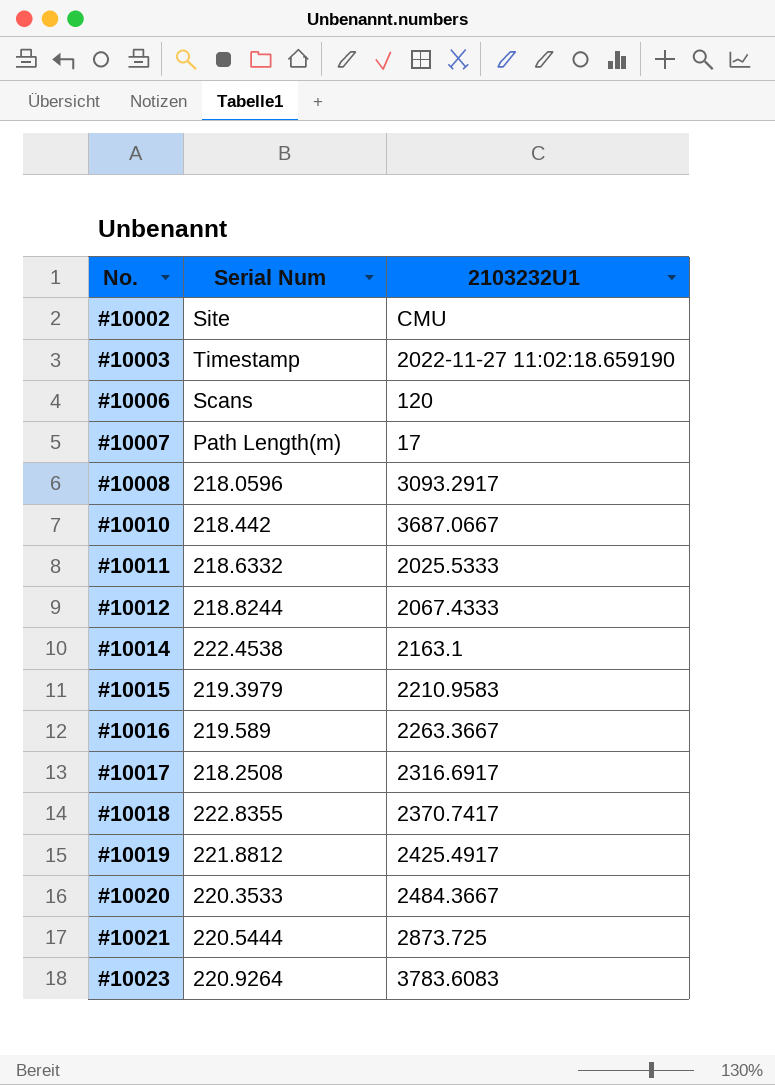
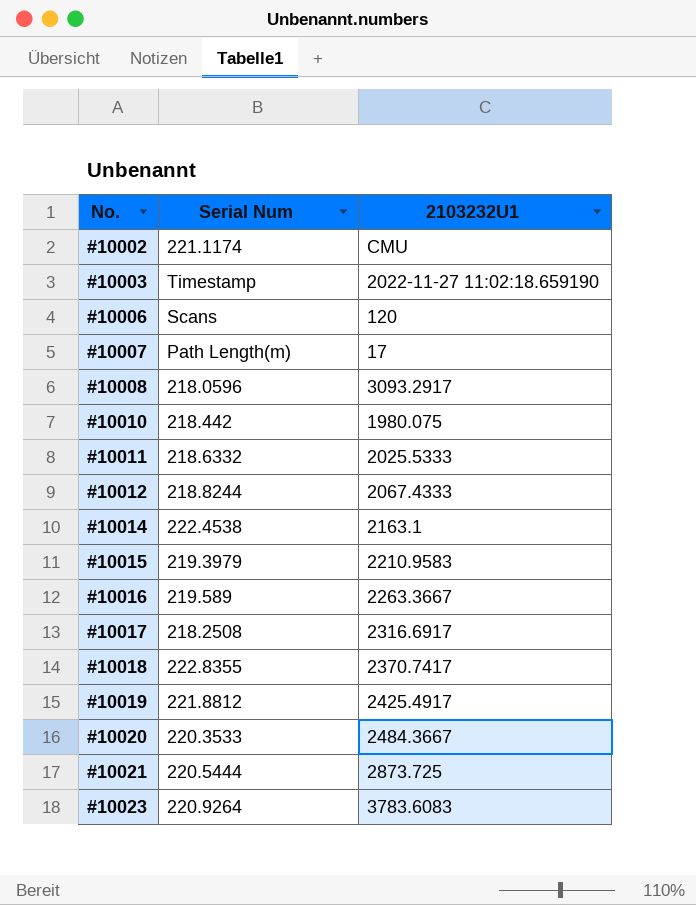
#10002 | Serial Num: Site -> 221.1174
#10010 | 2103232U1: 3687.0667 -> 1980.075

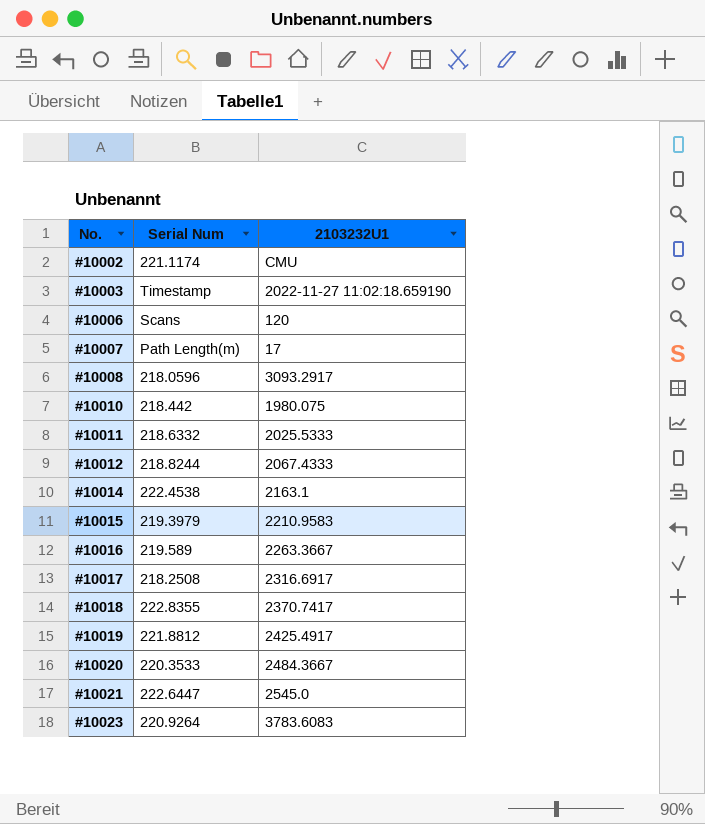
#10021 | Serial Num: 220.5444 -> 222.6447
#10021 | 2103232U1: 2873.725 -> 2545.0

